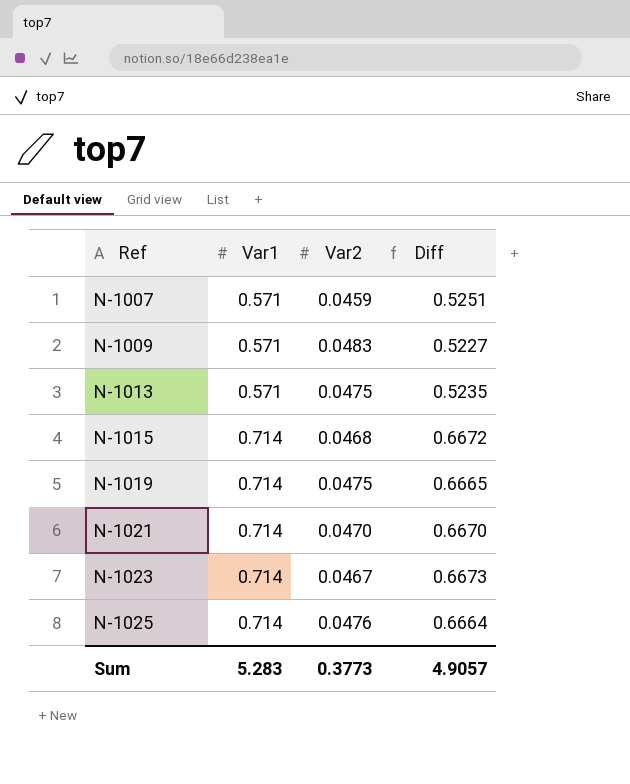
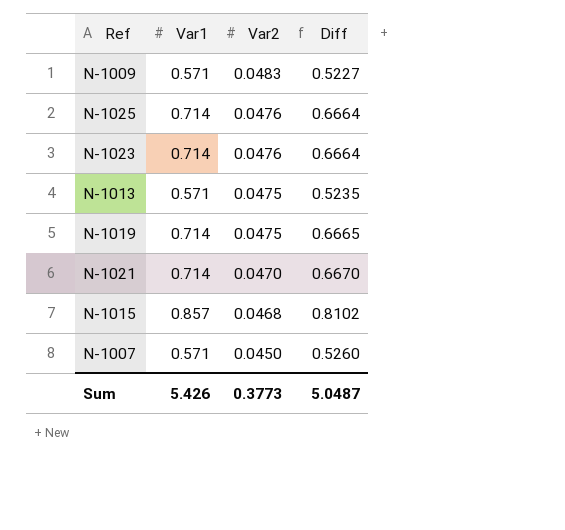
row order: Ref ascending -> Var2 descending
N-1023 | Var2: 0.0467 -> 0.0476
N-1023 | Diff: 0.6673 -> 0.6664
N-1015 | Var1: 0.714 -> 0.857
N-1015 | Diff: 0.6672 -> 0.8102
N-1007 | Var2: 0.0459 -> 0.0450
N-1007 | Diff: 0.5251 -> 0.5260
Sum | Var1: 5.283 -> 5.426
Sum | Diff: 4.9057 -> 5.0487

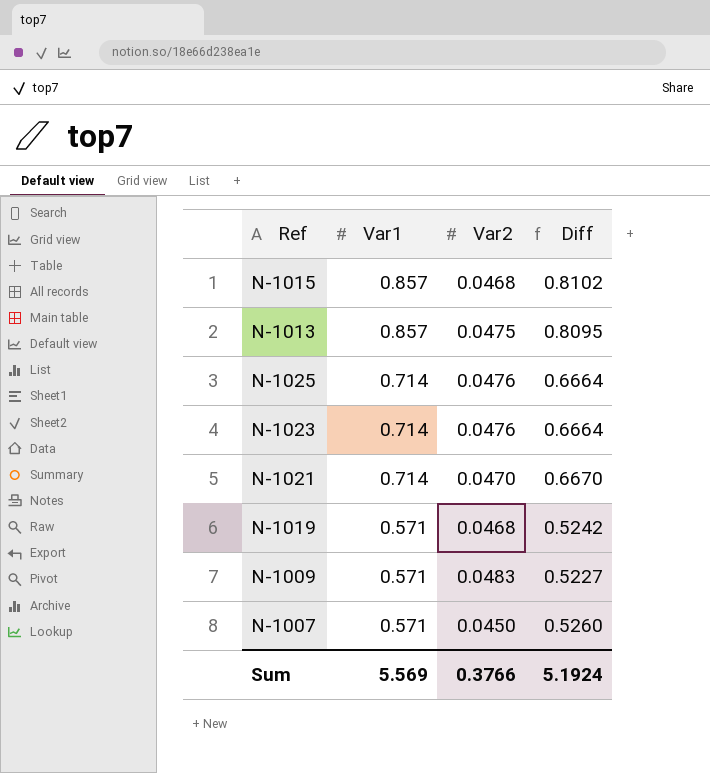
row order: Var2 descending -> Var1 descending
N-1013 | Var1: 0.571 -> 0.857
N-1013 | Diff: 0.5235 -> 0.8095
N-1019 | Var1: 0.714 -> 0.571
N-1019 | Var2: 0.0475 -> 0.0468
N-1019 | Diff: 0.6665 -> 0.5242
Sum | Var1: 5.426 -> 5.569
Sum | Var2: 0.3773 -> 0.3766
Sum | Diff: 5.0487 -> 5.1924

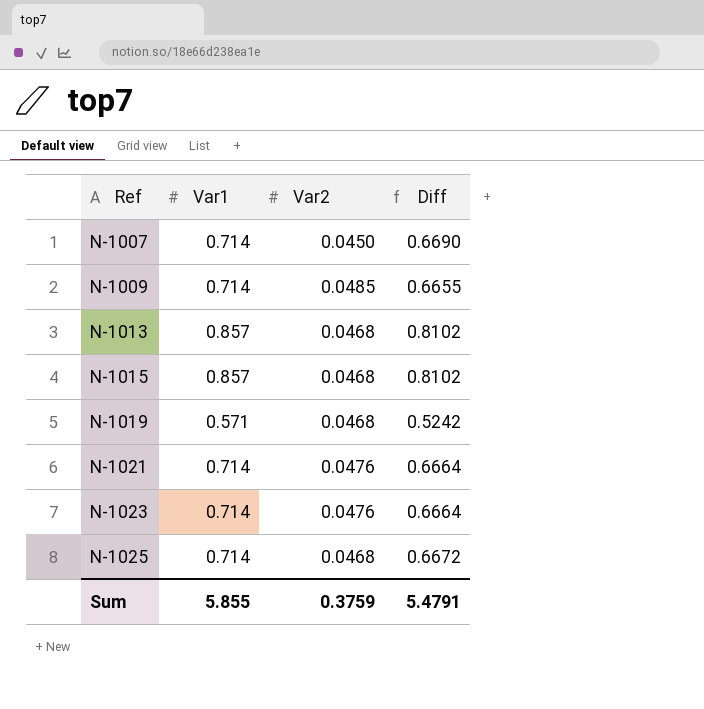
row order: Var1 descending -> Ref ascending
N-1007 | Var1: 0.571 -> 0.714
N-1007 | Diff: 0.5260 -> 0.6690
N-1009 | Var1: 0.571 -> 0.714
N-1009 | Var2: 0.0483 -> 0.0485
N-1009 | Diff: 0.5227 -> 0.6655
N-1013 | Var2: 0.0475 -> 0.0468
N-1013 | Diff: 0.8095 -> 0.8102
N-1021 | Var2: 0.0470 -> 0.0476
N-1021 | Diff: 0.6670 -> 0.6664
N-1025 | Var2: 0.0476 -> 0.0468
N-1025 | Diff: 0.6664 -> 0.6672
Sum | Var1: 5.569 -> 5.855
Sum | Var2: 0.3766 -> 0.3759
Sum | Diff: 5.1924 -> 5.4791

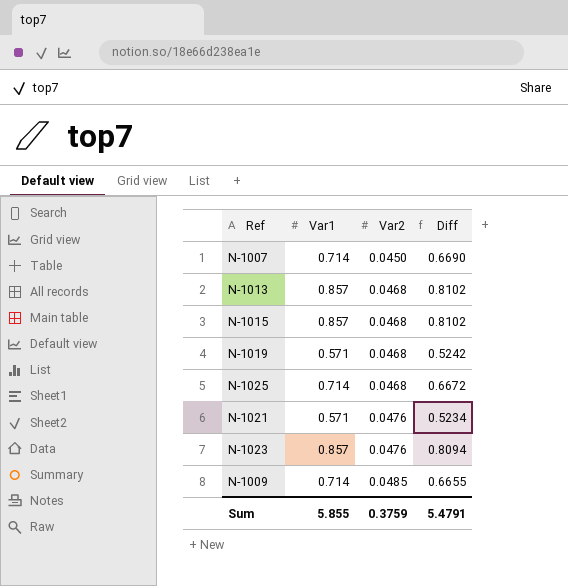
row order: Ref ascending -> Var2 ascending
N-1021 | Var1: 0.714 -> 0.571
N-1021 | Diff: 0.6664 -> 0.5234
N-1023 | Var1: 0.714 -> 0.857
N-1023 | Diff: 0.6664 -> 0.8094

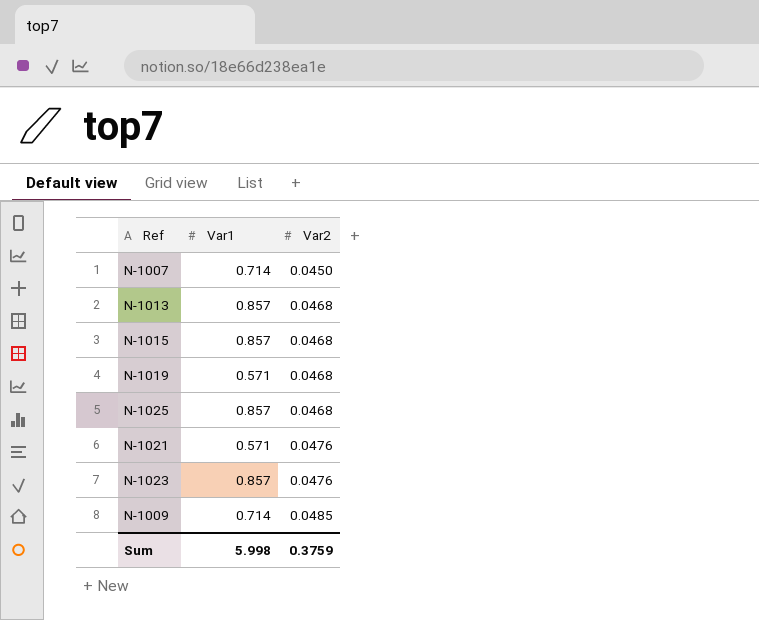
column Diff | formula: [Var1] - [Var2] -> none
N-1025 | Var1: 0.714 -> 0.857
Sum | Var1: 5.855 -> 5.998

